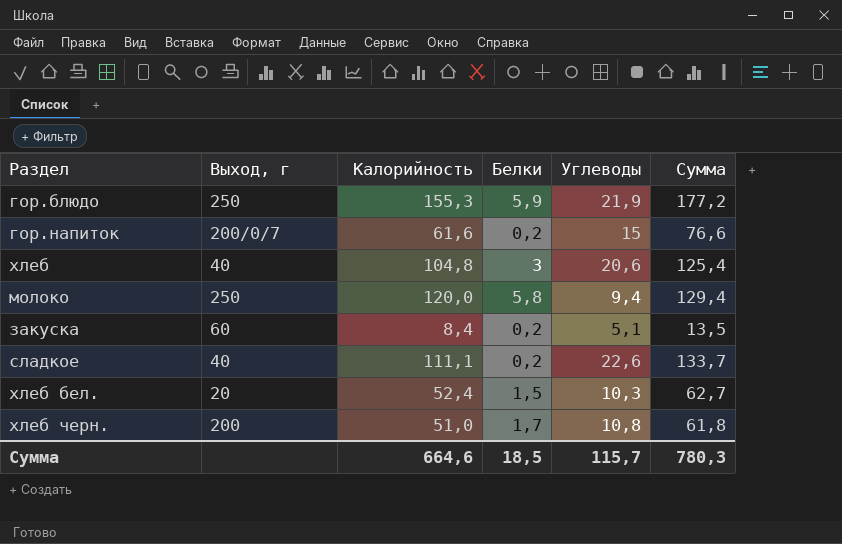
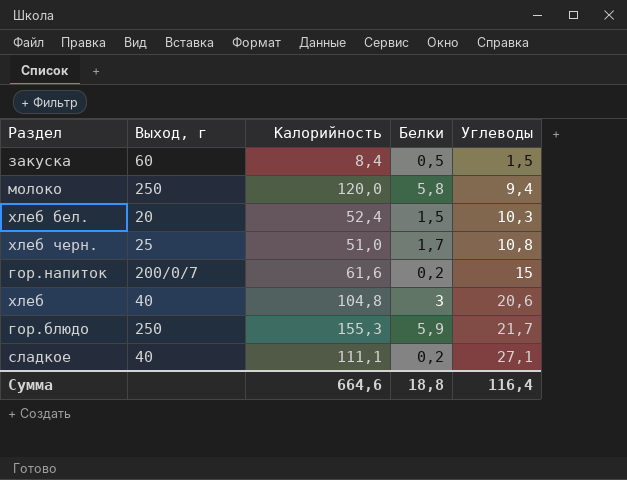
row order: none -> Углеводы ascending
column Сумма | formula: [Калорийность] + [Углеводы] -> none
закуска | Белки: 0,2 -> 0,5
закуска | Углеводы: 5,1 -> 1,5
хлеб черн. | Выход, г: 200 -> 25
гор.блюдо | Углеводы: 21,9 -> 21,7
сладкое | Углеводы: 22,6 -> 27,1
Сумма | Белки: 18,5 -> 18,8
Сумма | Углеводы: 115,7 -> 116,4

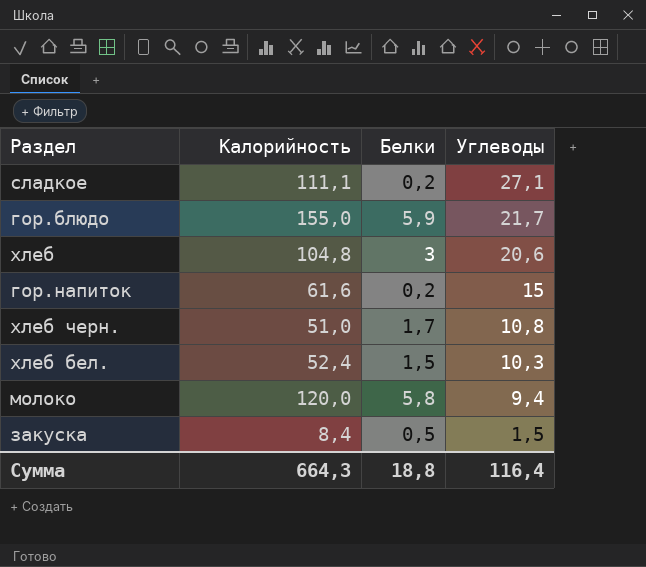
row order: Углеводы ascending -> Углеводы descending
column Выход, г | position: 2 -> none
гор.блюдо | Калорийность: 155,3 -> 155,0
Сумма | Калорийность: 664,6 -> 664,3

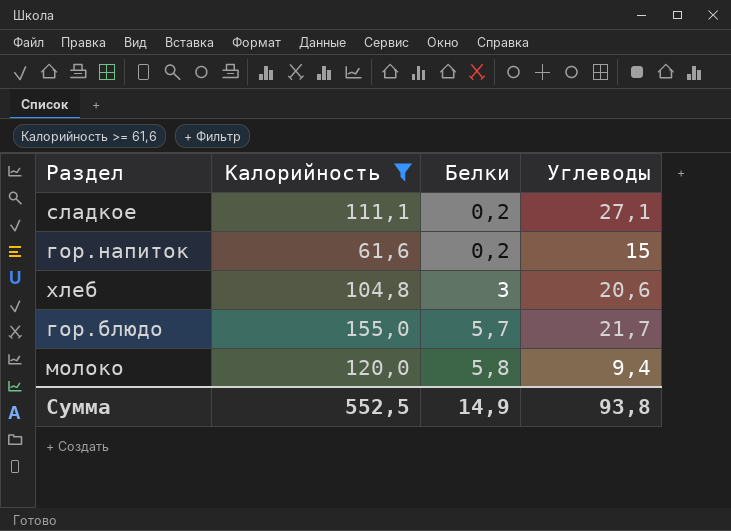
filter: none -> Калорийность >= 61,6
row order: Углеводы descending -> Белки ascending
гор.блюдо | Белки: 5,9 -> 5,7
Сумма | Калорийность: 664,3 -> 552,5
Сумма | Белки: 18,8 -> 14,9
Сумма | Углеводы: 116,4 -> 93,8

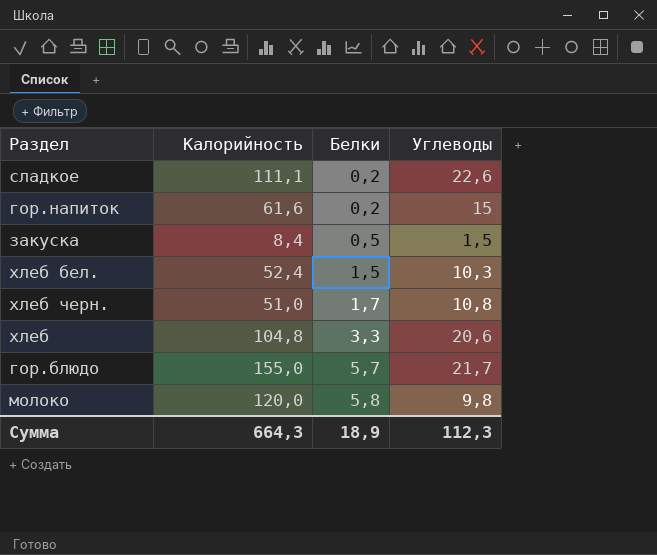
filter: Калорийность >= 61,6 -> none
сладкое | Углеводы: 27,1 -> 22,6
хлеб | Белки: 3 -> 3,3
молоко | Углеводы: 9,4 -> 9,8
Сумма | Калорийность: 552,5 -> 664,3
Сумма | Белки: 14,9 -> 18,9
Сумма | Углеводы: 93,8 -> 112,3

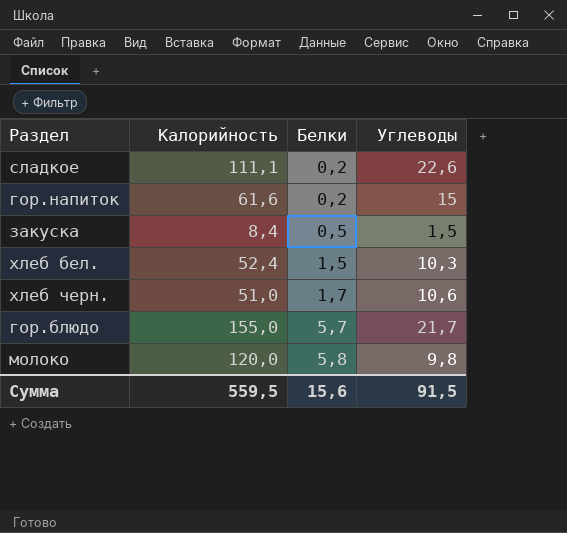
row хлеб: 104,8 | 3,3 | 20,6 -> none
хлеб черн. | Углеводы: 10,8 -> 10,6
Сумма | Калорийность: 664,3 -> 559,5
Сумма | Белки: 18,9 -> 15,6
Сумма | Углеводы: 112,3 -> 91,5

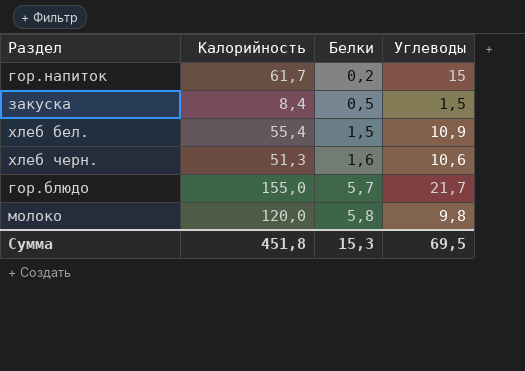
row сладкое: 111,1 | 0,2 | 22,6 -> none
гор.напиток | Калорийность: 61,6 -> 61,7
хлеб бел. | Калорийность: 52,4 -> 55,4
хлеб бел. | Углеводы: 10,3 -> 10,9
хлеб черн. | Калорийность: 51,0 -> 51,3
хлеб черн. | Белки: 1,7 -> 1,6
Сумма | Калорийность: 559,5 -> 451,8
Сумма | Белки: 15,6 -> 15,3
Сумма | Углеводы: 91,5 -> 69,5

